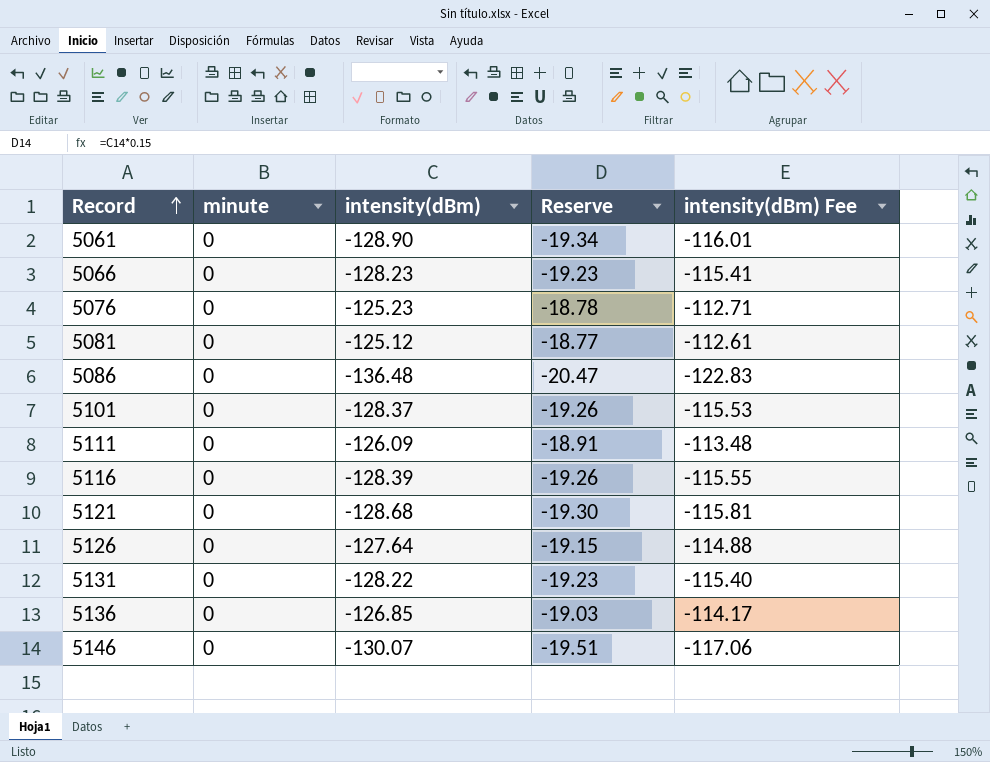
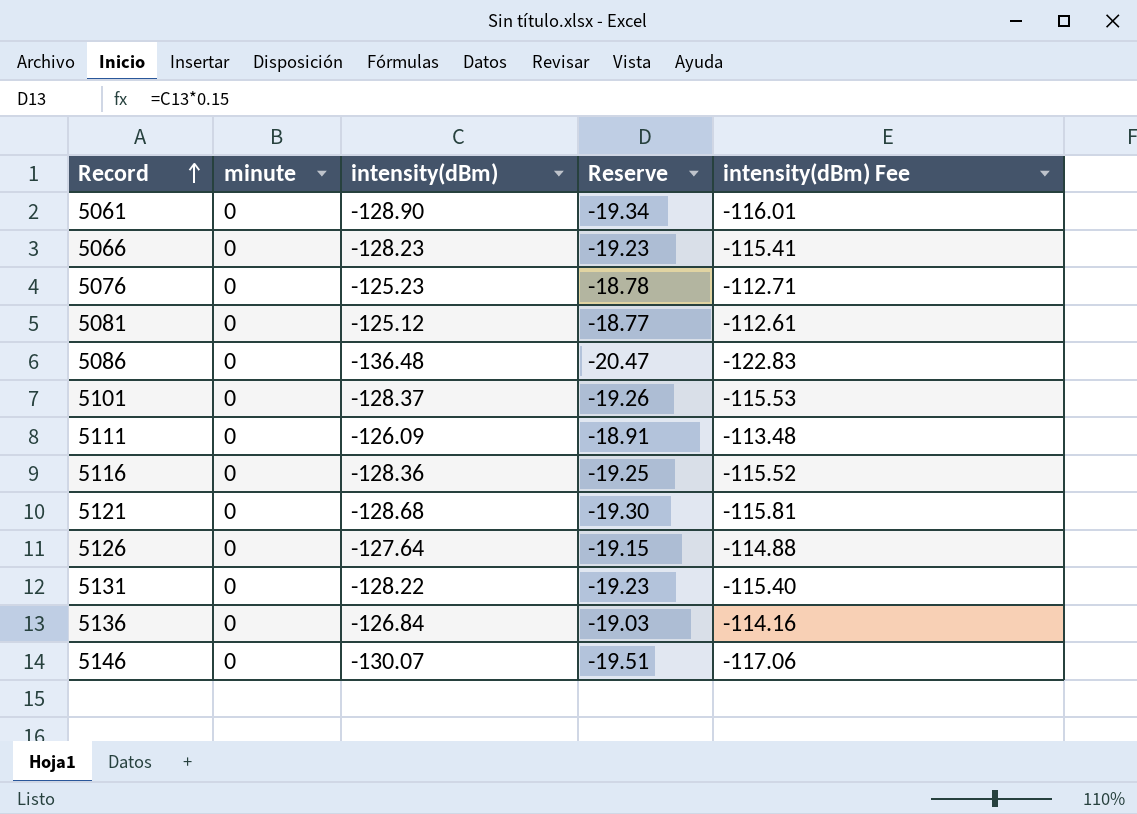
5116 | intensity(dBm): -128.39 -> -128.36
5116 | Reserve: -19.26 -> -19.25
5116 | intensity(dBm) Fee: -115.55 -> -115.52
5136 | intensity(dBm): -126.85 -> -126.84
5136 | intensity(dBm) Fee: -114.17 -> -114.16

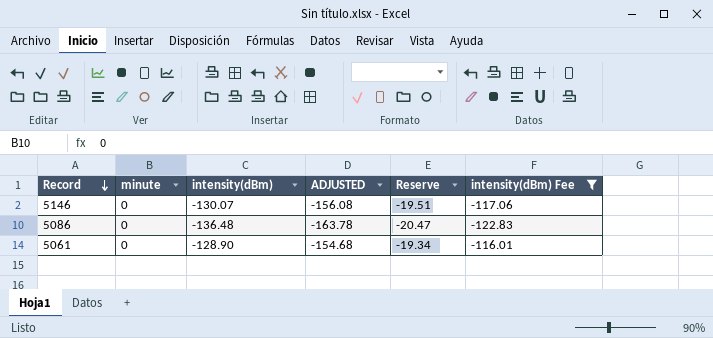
filter: none -> intensity(dBm) Fee <= -116.01
row order: Record ascending -> Record descending
column ADJUSTED | formula: none -> [intensity(dBm)] * 1.2

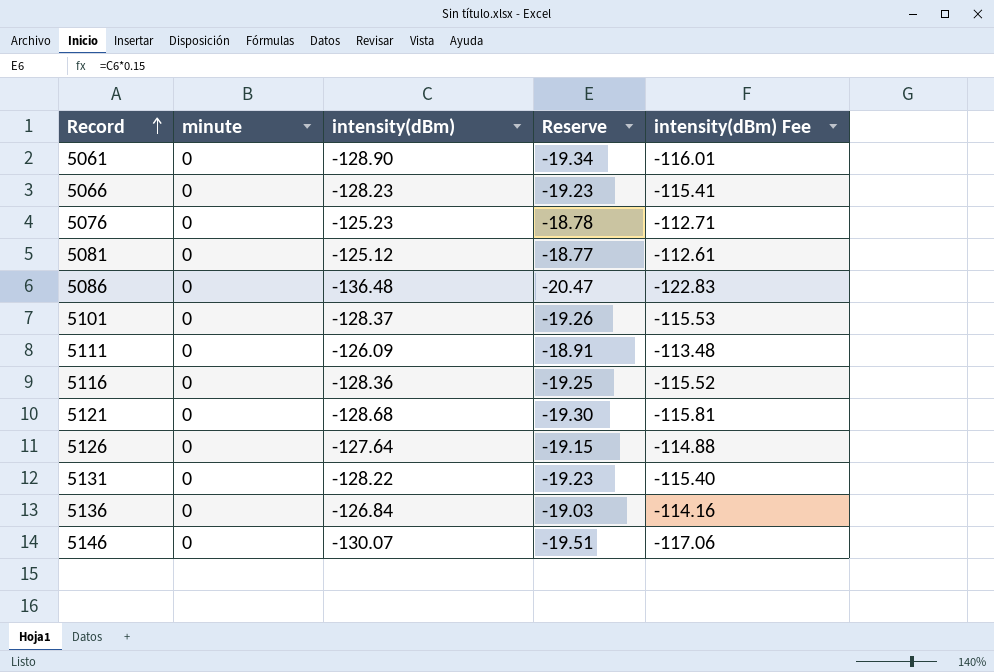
filter: intensity(dBm) Fee <= -116.01 -> none
row order: Record descending -> Record ascending
column ADJUSTED | formula: [intensity(dBm)] * 1.2 -> none

